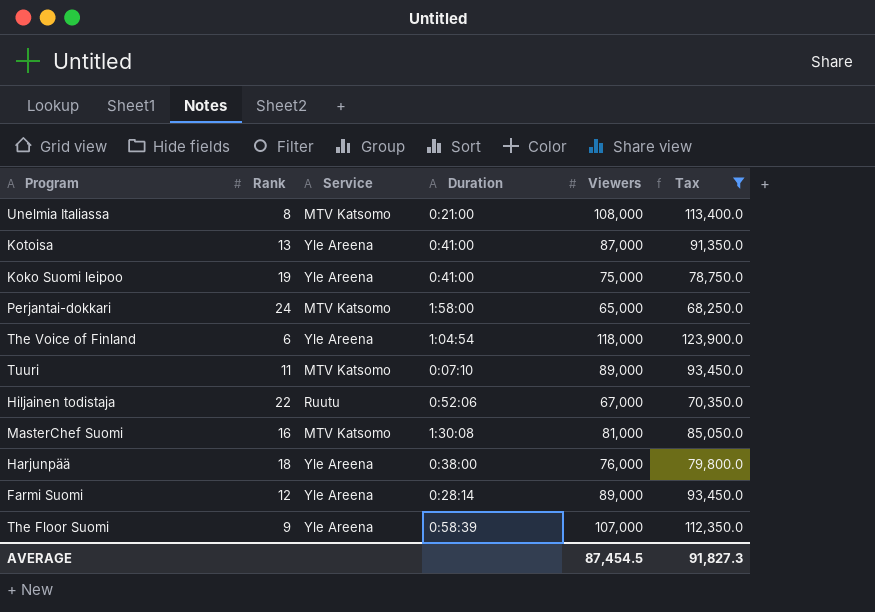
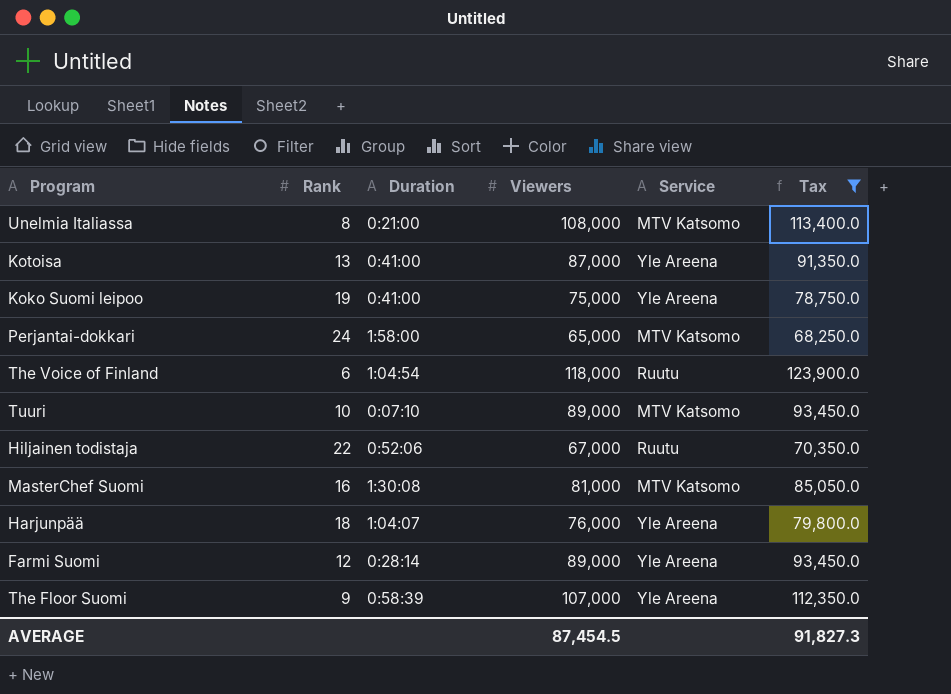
column Service | position: 3 -> 5
The Voice of Finland | Service: Yle Areena -> Ruutu
Tuuri | Rank: 11 -> 10
Harjunpää | Duration: 0:38:00 -> 1:04:07

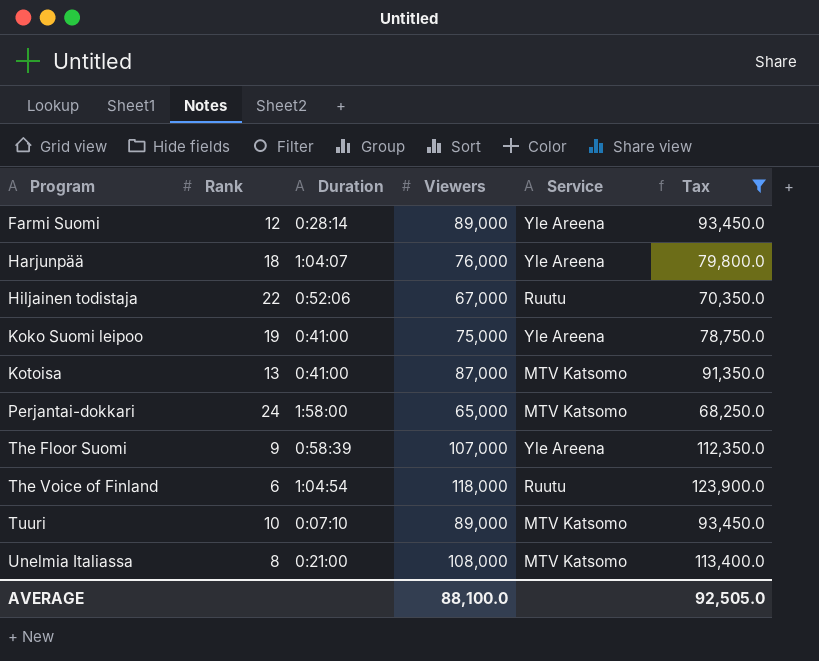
row order: none -> Program ascending
row MasterChef Suomi: 16 | 1:30:08 | 81,000 | MTV Katsomo | 85,050.0 -> none
Kotoisa | Service: Yle Areena -> MTV Katsomo
AVERAGE | Viewers: 87,454.5 -> 88,100.0
AVERAGE | Tax: 91,827.3 -> 92,505.0

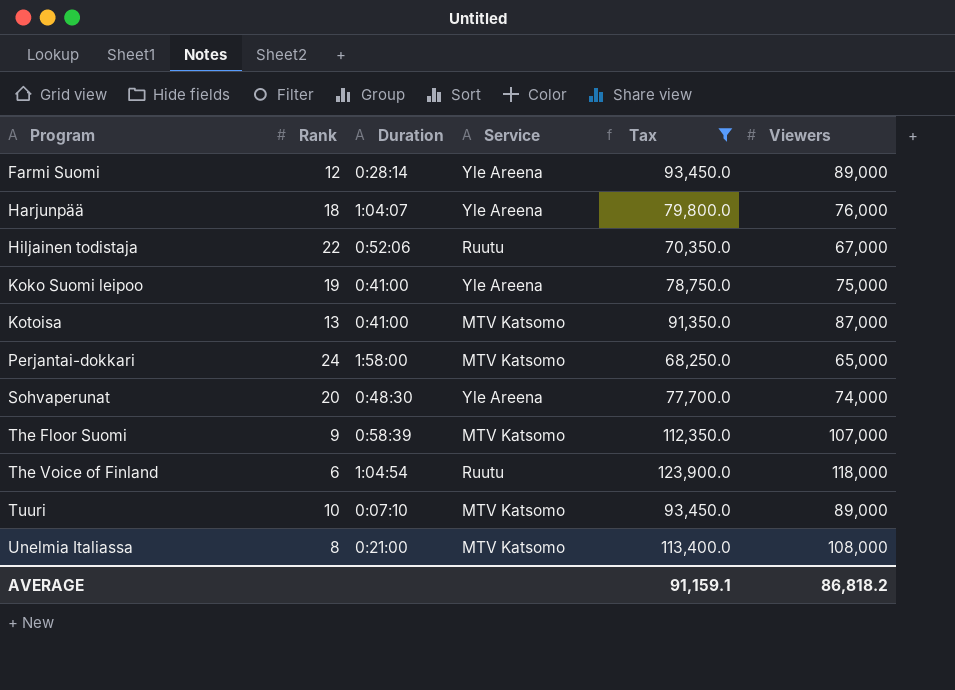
column Viewers | position: 4 -> 6
row Sohvaperunat: none -> 20 | 0:48:30 | Yle Areena | 77,700.0 | 74,000
The Floor Suomi | Service: Yle Areena -> MTV Katsomo
AVERAGE | Tax: 92,505.0 -> 91,159.1
AVERAGE | Viewers: 88,100.0 -> 86,818.2

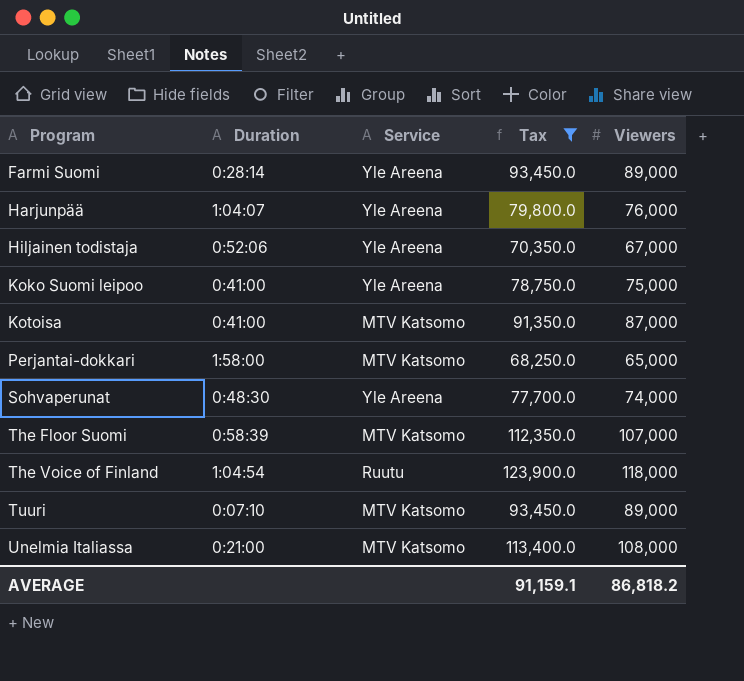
column Rank | position: 2 -> none
Hiljainen todistaja | Service: Ruutu -> Yle Areena

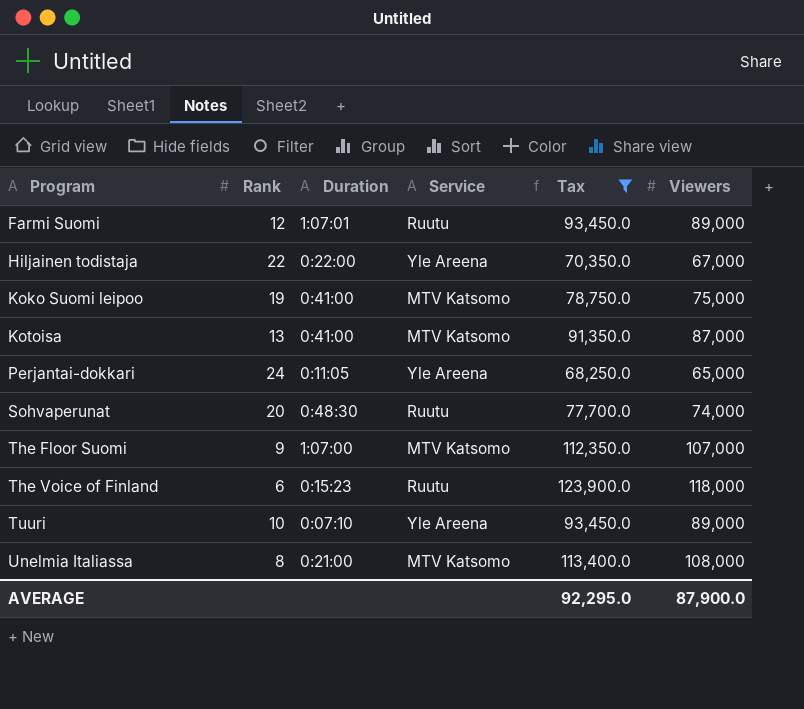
column Rank | position: none -> 2
row Harjunpää: 1:04:07 | Yle Areena | 79,800.0 | 76,000 -> none
Farmi Suomi | Duration: 0:28:14 -> 1:07:01
Farmi Suomi | Service: Yle Areena -> Ruutu
Hiljainen todistaja | Duration: 0:52:06 -> 0:22:00
Koko Suomi leipoo | Service: Yle Areena -> MTV Katsomo
Perjantai-dokkari | Duration: 1:58:00 -> 0:11:05
Perjantai-dokkari | Service: MTV Katsomo -> Yle Areena
Sohvaperunat | Service: Yle Areena -> Ruutu
The Floor Suomi | Duration: 0:58:39 -> 1:07:00
The Voice of Finland | Duration: 1:04:54 -> 0:15:23
Tuuri | Service: MTV Katsomo -> Yle Areena
AVERAGE | Tax: 91,159.1 -> 92,295.0
AVERAGE | Viewers: 86,818.2 -> 87,900.0

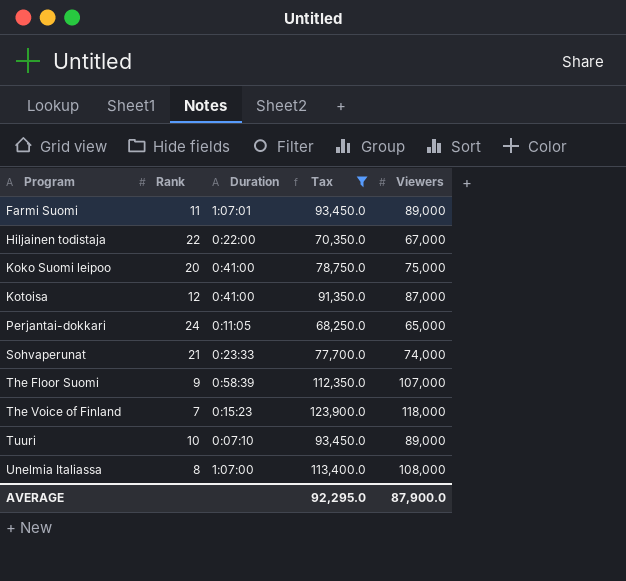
column Service | position: 4 -> none
Farmi Suomi | Rank: 12 -> 11
Koko Suomi leipoo | Rank: 19 -> 20
Kotoisa | Rank: 13 -> 12
Sohvaperunat | Rank: 20 -> 21
Sohvaperunat | Duration: 0:48:30 -> 0:23:33
The Floor Suomi | Duration: 1:07:00 -> 0:58:39
The Voice of Finland | Rank: 6 -> 7
Unelmia Italiassa | Duration: 0:21:00 -> 1:07:00

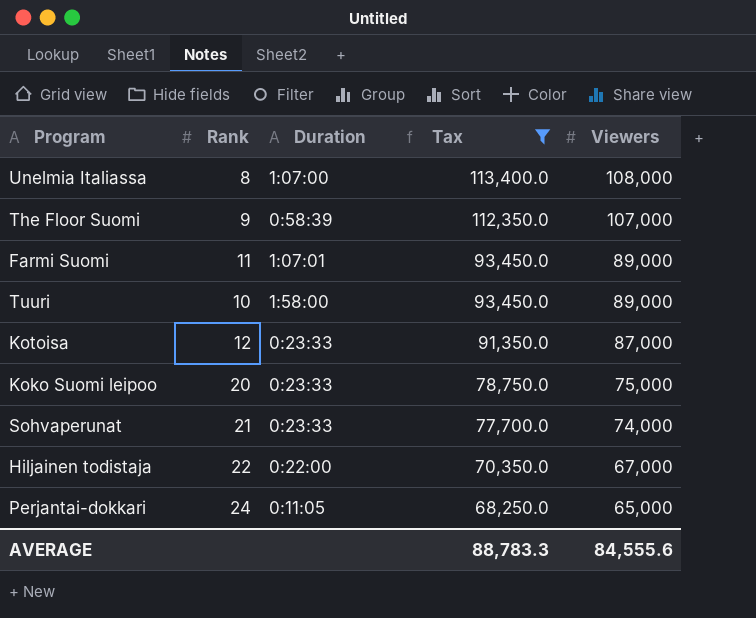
row order: Program ascending -> Tax descending
row The Voice of Finland: 7 | 0:15:23 | 123,900.0 | 118,000 -> none
Tuuri | Duration: 0:07:10 -> 1:58:00
Kotoisa | Duration: 0:41:00 -> 0:23:33
Koko Suomi leipoo | Duration: 0:41:00 -> 0:23:33
AVERAGE | Tax: 92,295.0 -> 88,783.3
AVERAGE | Viewers: 87,900.0 -> 84,555.6

